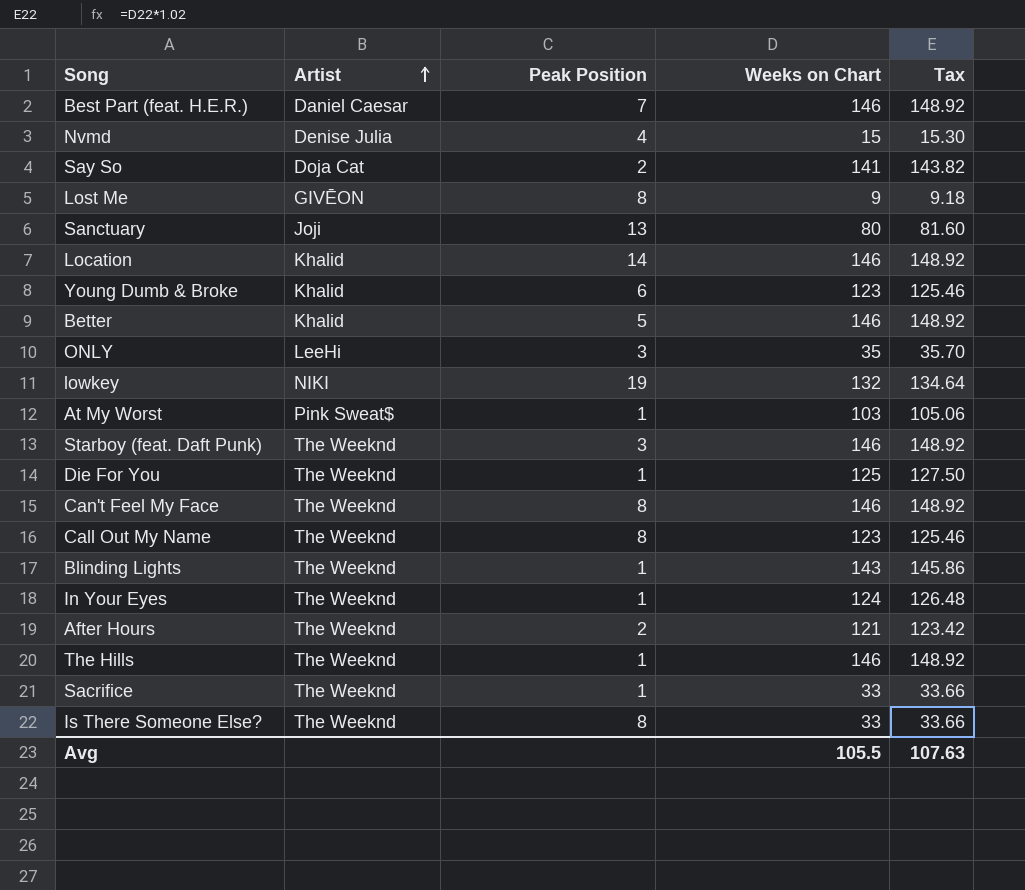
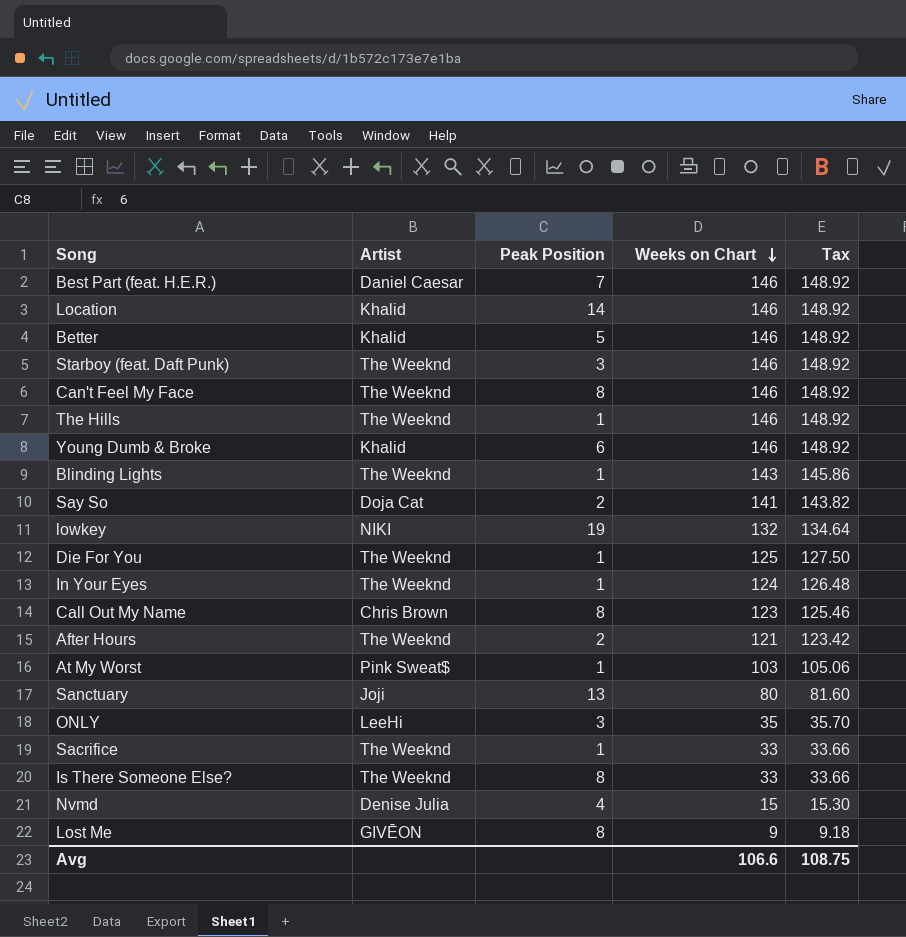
row order: Artist ascending -> Weeks on Chart descending
Young Dumb & Broke | Weeks on Chart: 123 -> 146
Young Dumb & Broke | Tax: 125.46 -> 148.92
Call Out My Name | Artist: The Weeknd -> Chris Brown
Avg | Weeks on Chart: 105.5 -> 106.6
Avg | Tax: 107.63 -> 108.75

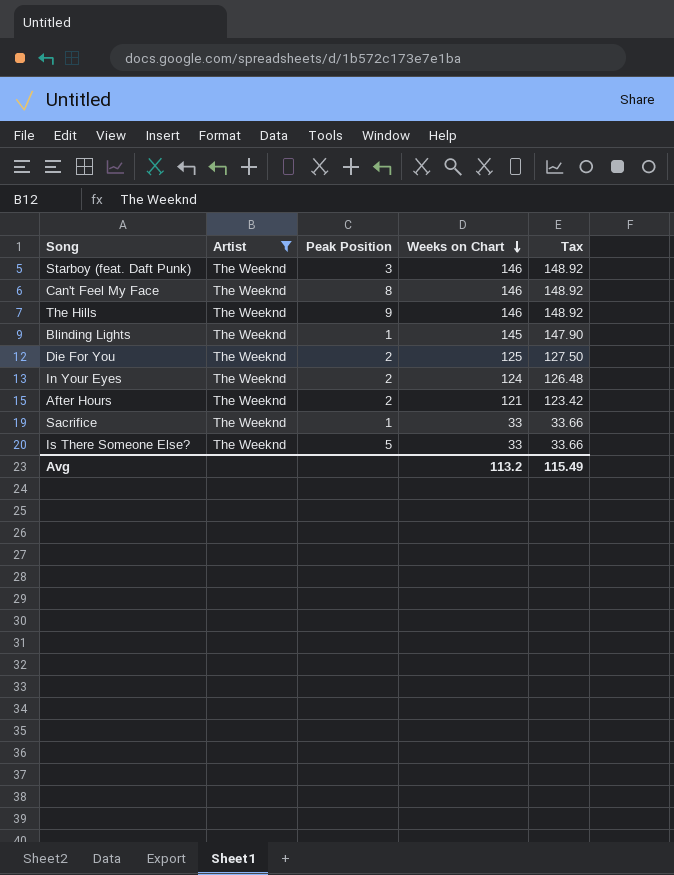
filter: none -> Artist = The Weeknd
The Hills | Peak Position: 1 -> 9
Blinding Lights | Weeks on Chart: 143 -> 145
Blinding Lights | Tax: 145.86 -> 147.90
Die For You | Peak Position: 1 -> 2
In Your Eyes | Peak Position: 1 -> 2
Is There Someone Else? | Peak Position: 8 -> 5
Avg | Weeks on Chart: 106.6 -> 113.2
Avg | Tax: 108.75 -> 115.49

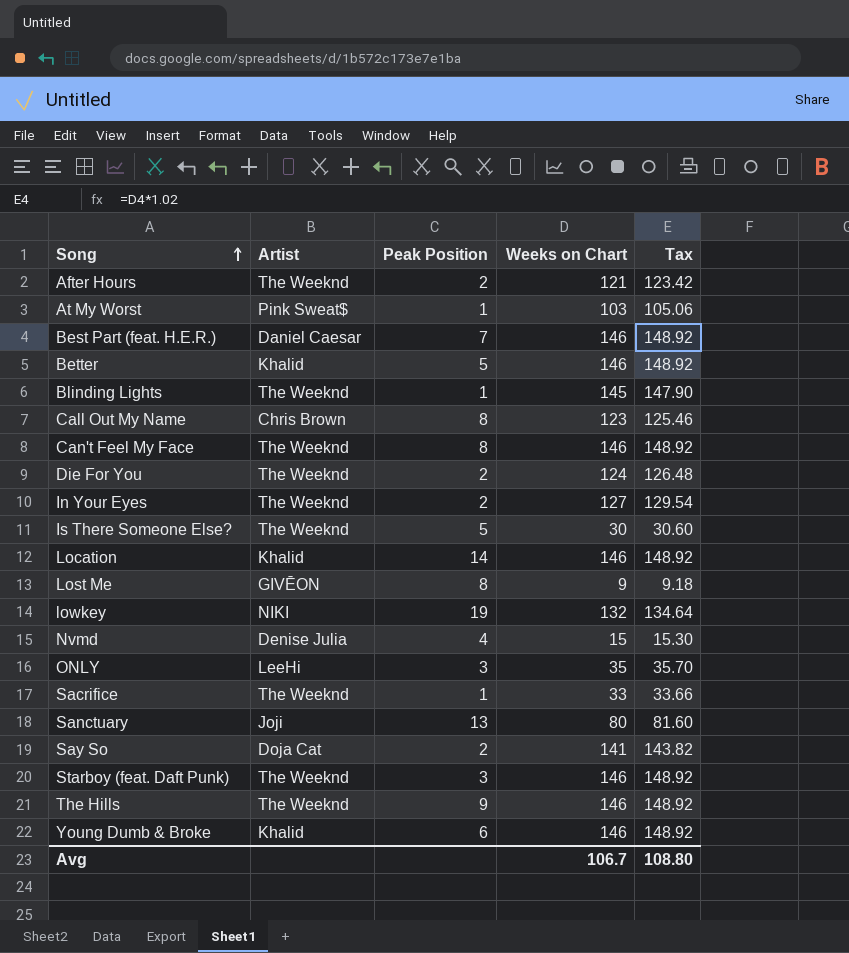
filter: Artist = The Weeknd -> none
row order: Weeks on Chart descending -> Song ascending
Die For You | Weeks on Chart: 125 -> 124
Die For You | Tax: 127.50 -> 126.48
In Your Eyes | Weeks on Chart: 124 -> 127
In Your Eyes | Tax: 126.48 -> 129.54
Is There Someone Else? | Weeks on Chart: 33 -> 30
Is There Someone Else? | Tax: 33.66 -> 30.60
Avg | Weeks on Chart: 113.2 -> 106.7
Avg | Tax: 115.49 -> 108.80

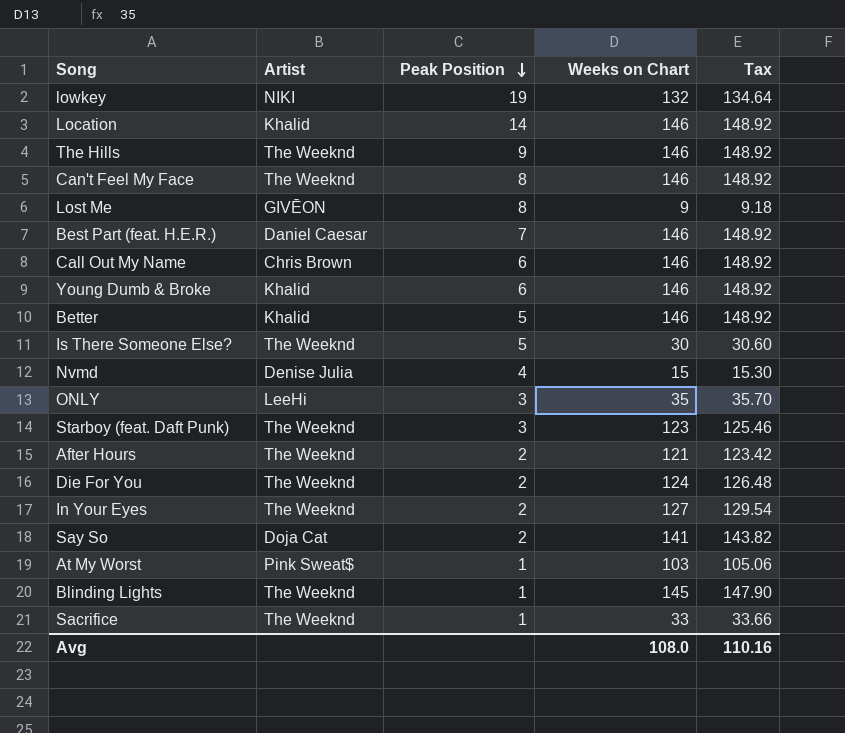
row order: Song ascending -> Peak Position descending
row Sanctuary: Joji | 13 | 80 | 81.60 -> none
Call Out My Name | Peak Position: 8 -> 6
Call Out My Name | Weeks on Chart: 123 -> 146
Call Out My Name | Tax: 125.46 -> 148.92
Starboy (feat. Daft Punk) | Weeks on Chart: 146 -> 123
Starboy (feat. Daft Punk) | Tax: 148.92 -> 125.46
Avg | Weeks on Chart: 106.7 -> 108.0
Avg | Tax: 108.80 -> 110.16

